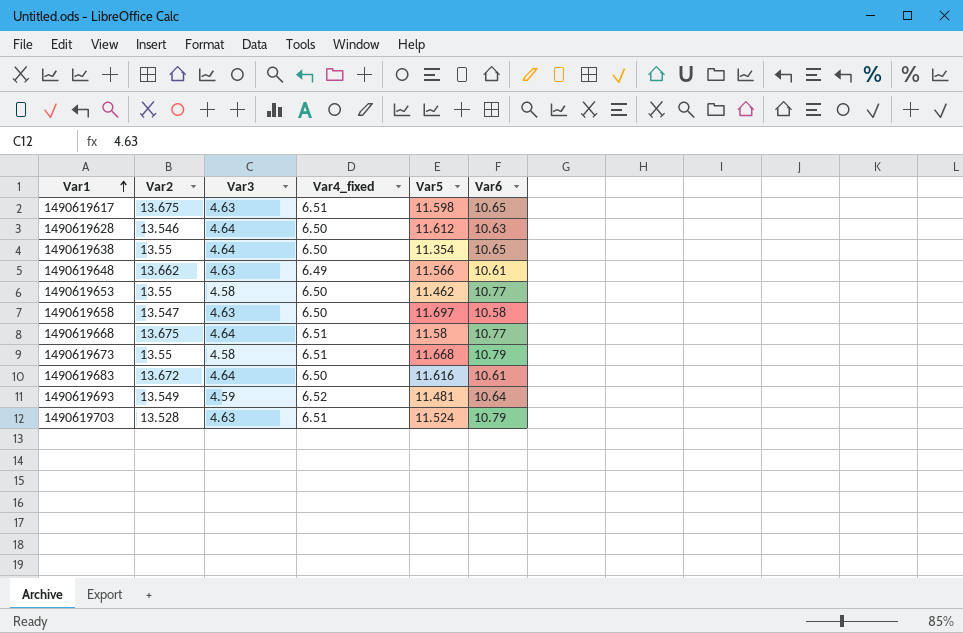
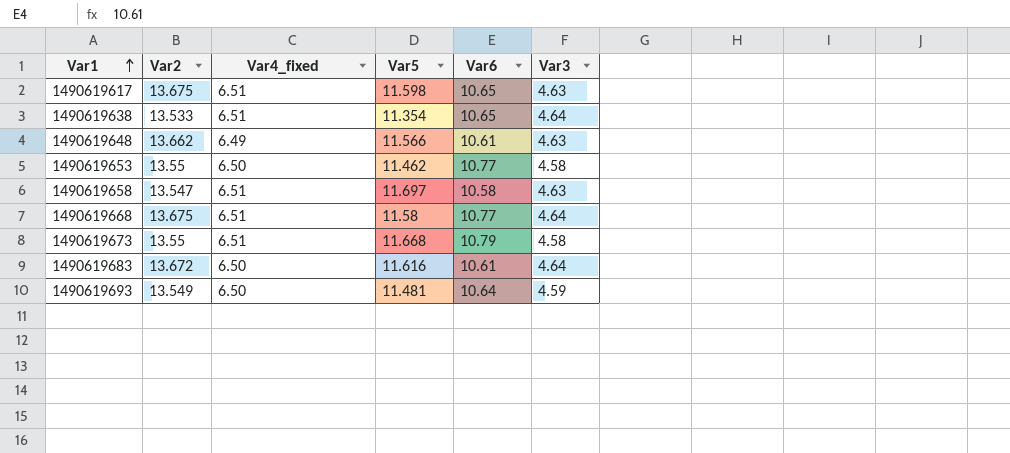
column Var3 | position: 3 -> 6
row 1490619628: 13.546 | 4.64 | 6.50 | 11.612 | 10.63 -> none
row 1490619703: 13.528 | 4.63 | 6.51 | 11.524 | 10.79 -> none
1490619638 | Var2: 13.55 -> 13.533
1490619638 | Var4_fixed: 6.50 -> 6.51
1490619658 | Var4_fixed: 6.50 -> 6.51
1490619693 | Var4_fixed: 6.52 -> 6.50

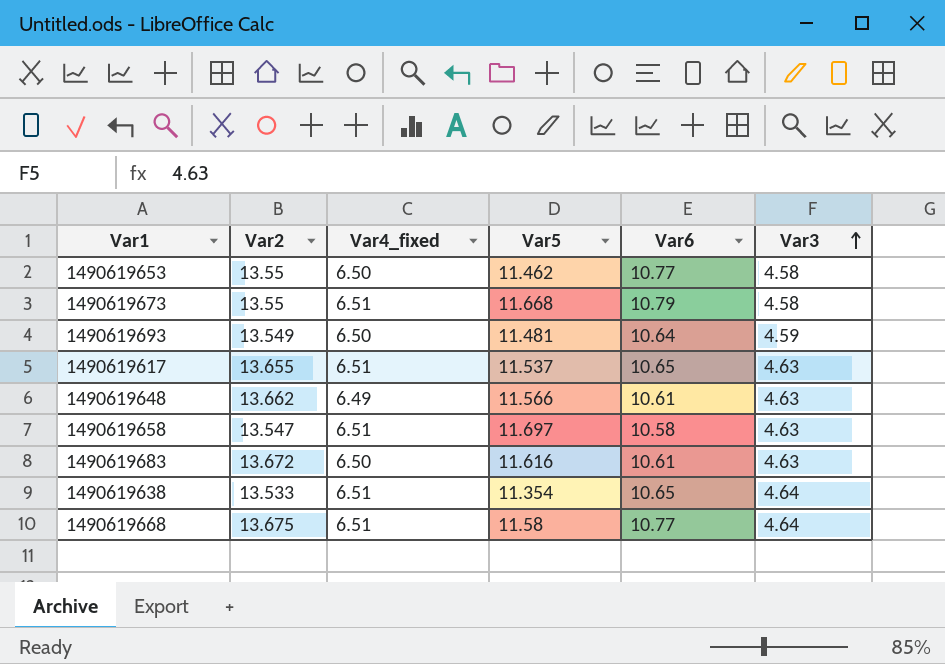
row order: Var1 ascending -> Var3 ascending
1490619617 | Var2: 13.675 -> 13.655
1490619617 | Var5: 11.598 -> 11.537
1490619683 | Var3: 4.64 -> 4.63

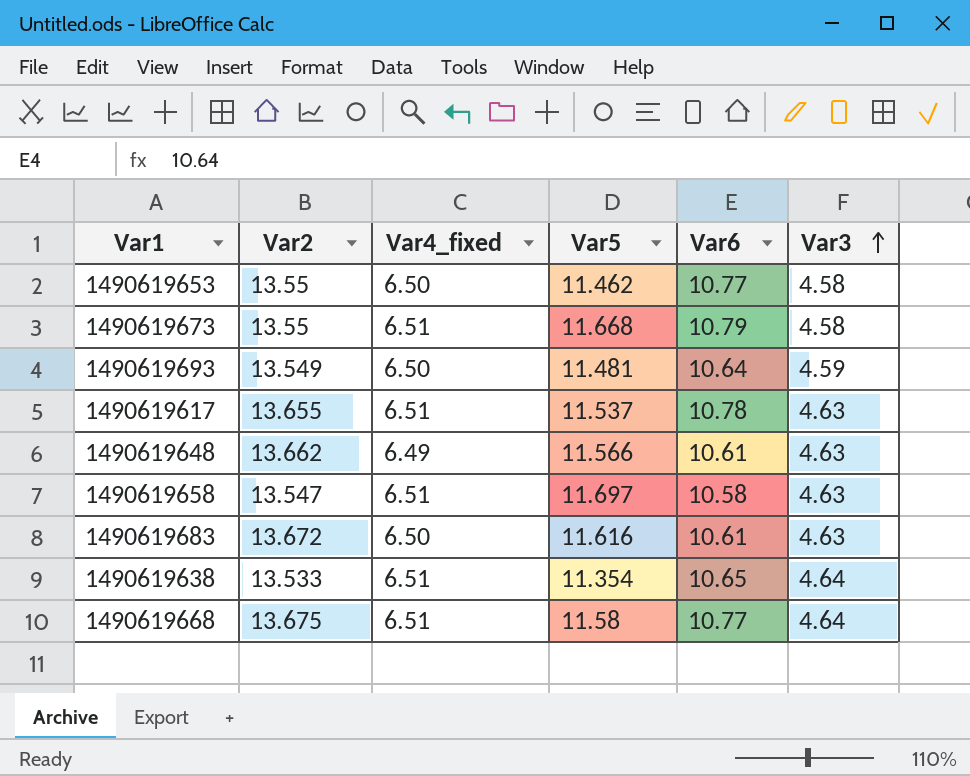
1490619617 | Var6: 10.65 -> 10.78

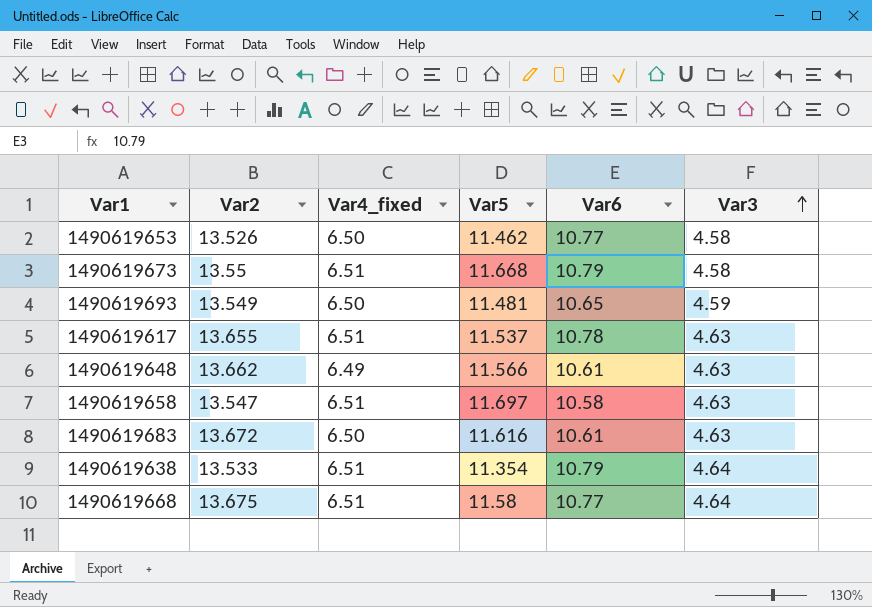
1490619653 | Var2: 13.55 -> 13.526
1490619693 | Var6: 10.64 -> 10.65
1490619638 | Var6: 10.65 -> 10.79

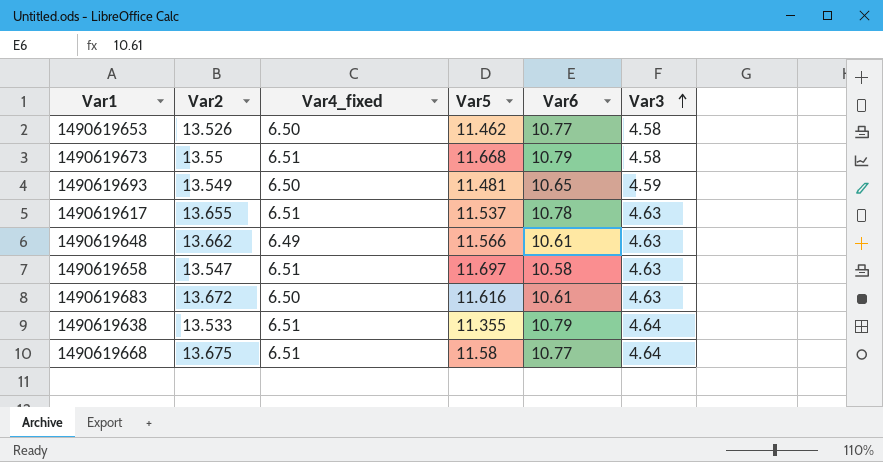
1490619638 | Var5: 11.354 -> 11.355

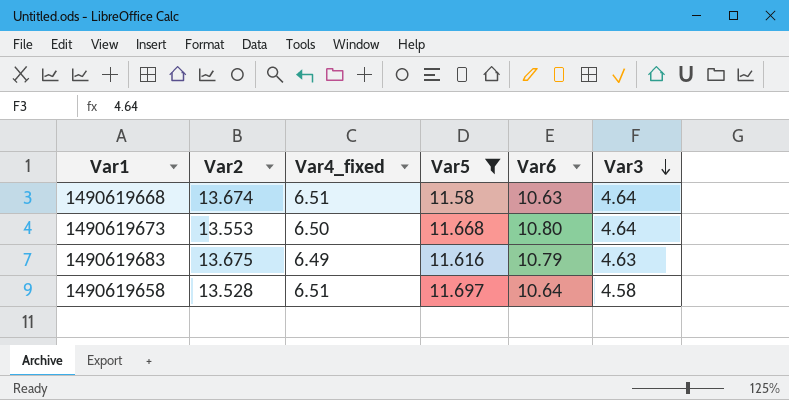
filter: none -> Var5 >= 11.58
row order: Var3 ascending -> Var3 descending
1490619668 | Var2: 13.675 -> 13.674
1490619668 | Var6: 10.77 -> 10.63
1490619673 | Var2: 13.55 -> 13.553
1490619673 | Var4_fixed: 6.51 -> 6.50
1490619673 | Var6: 10.79 -> 10.80
1490619673 | Var3: 4.58 -> 4.64
1490619683 | Var2: 13.672 -> 13.675
1490619683 | Var4_fixed: 6.50 -> 6.49
1490619683 | Var6: 10.61 -> 10.79
1490619658 | Var2: 13.547 -> 13.528
1490619658 | Var6: 10.58 -> 10.64
1490619658 | Var3: 4.63 -> 4.58

